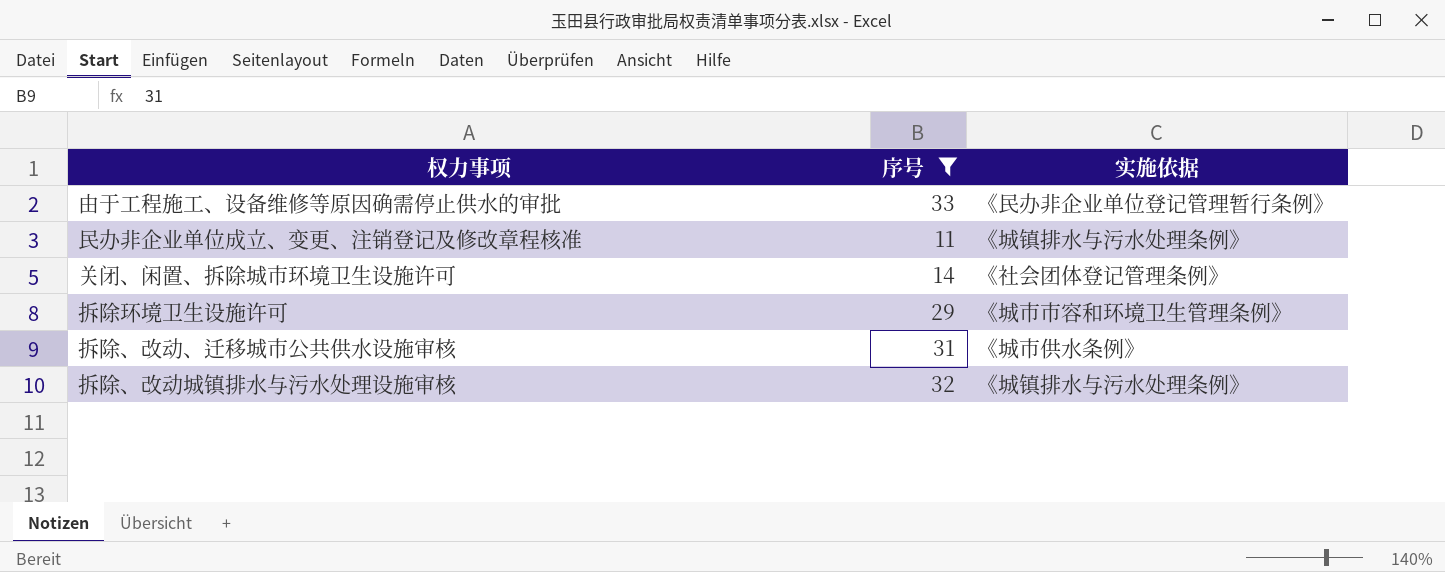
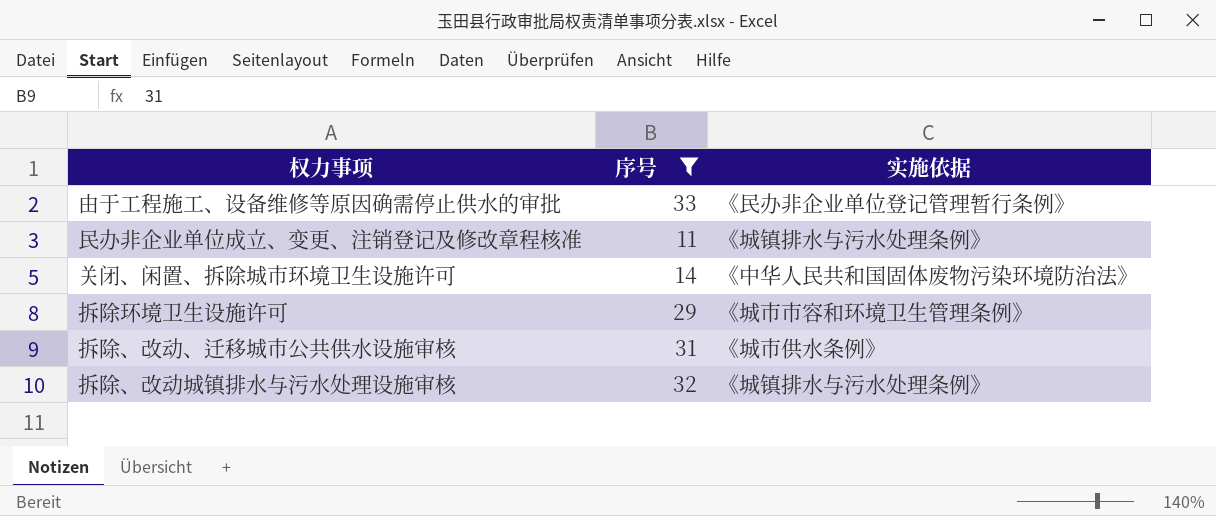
关闭、闲置、拆除城市环境卫生设施许可 | 实施依据: 《社会团体登记管理条例》 -> 《中华人民共和国固体废物污染环境防治法》

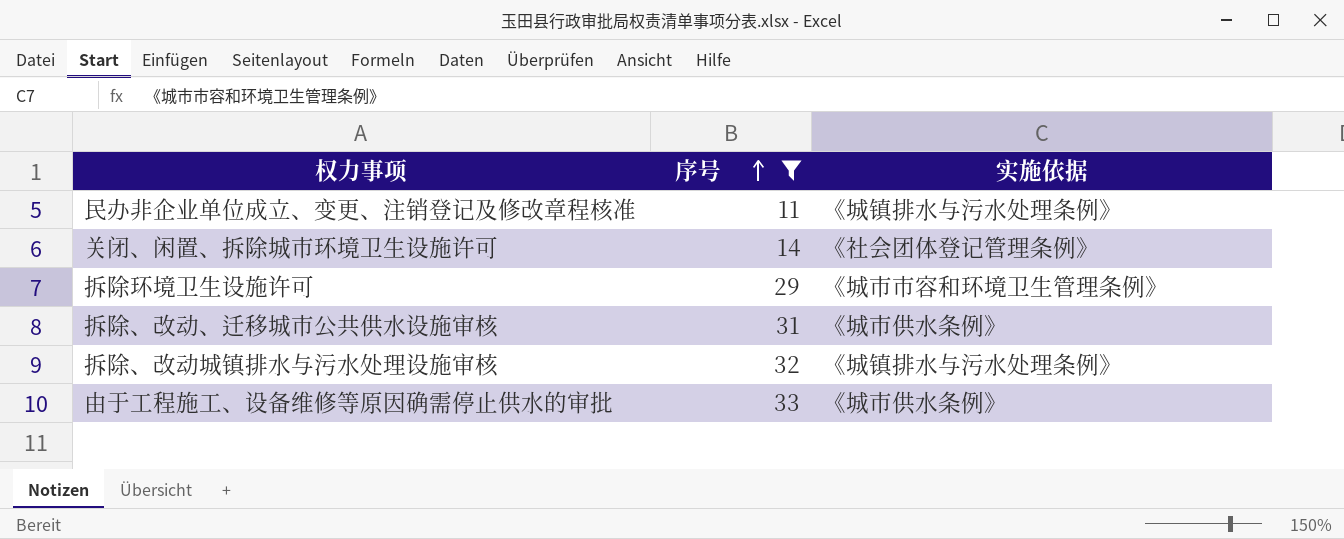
row order: none -> 序号 ascending
关闭、闲置、拆除城市环境卫生设施许可 | 实施依据: 《中华人民共和国固体废物污染环境防治法》 -> 《社会团体登记管理条例》
由于工程施工、设备维修等原因确需停止供水的审批 | 实施依据: 《民办非企业单位登记管理暂行条例》 -> 《城市供水条例》

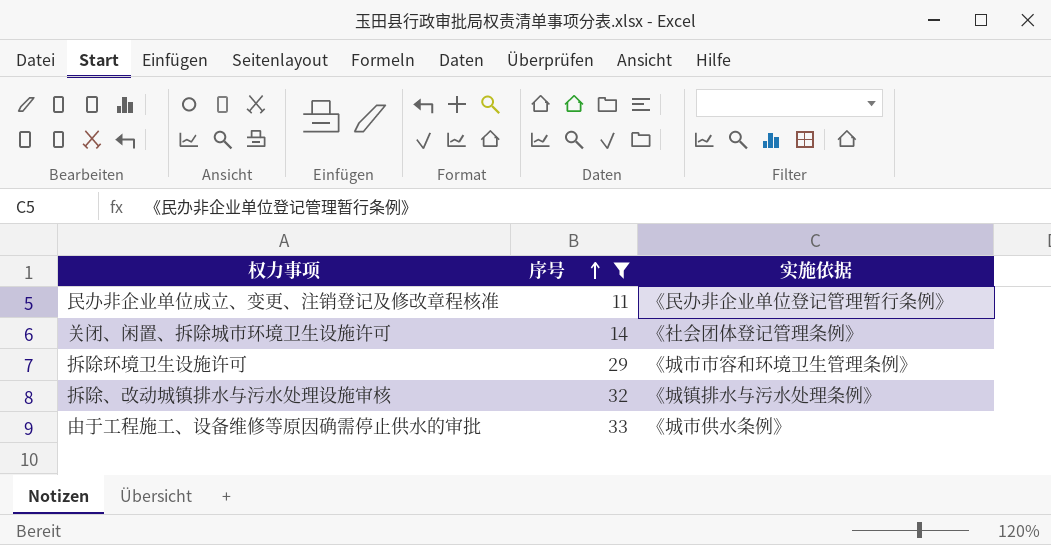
row 拆除、改动、迁移城市公共供水设施审核: 31 | 《城市供水条例》 -> none
民办非企业单位成立、变更、注销登记及修改章程核准 | 实施依据: 《城镇排水与污水处理条例》 -> 《民办非企业单位登记管理暂行条例》

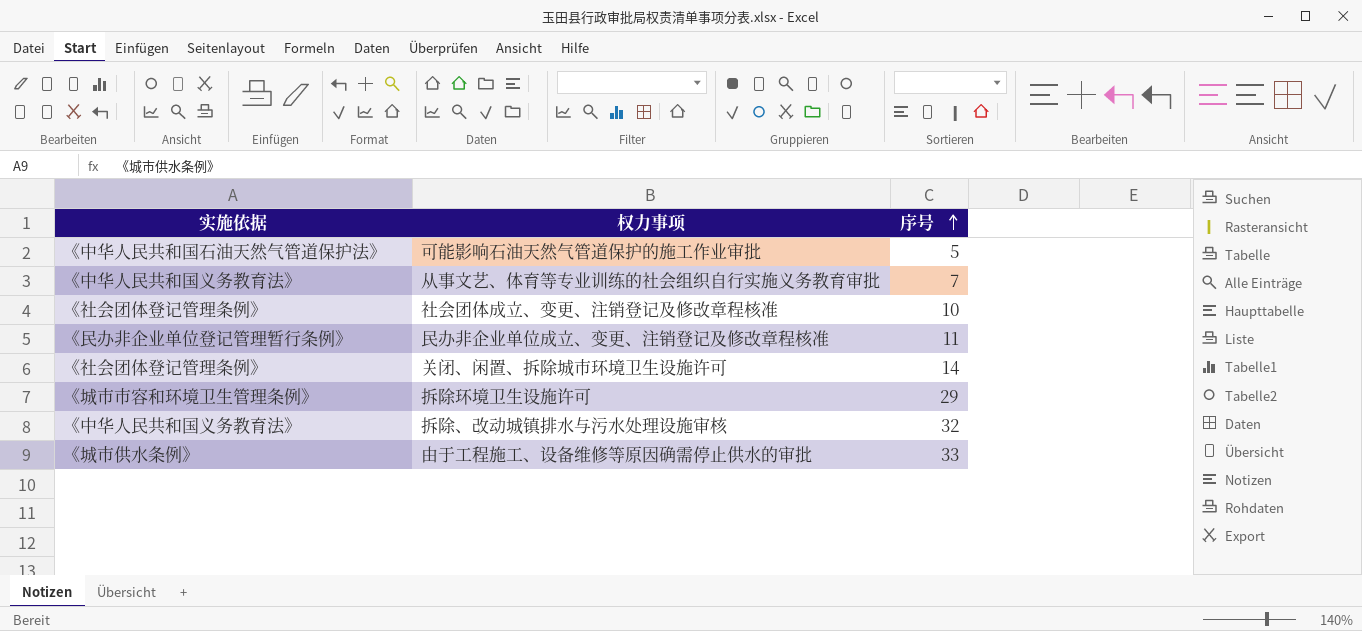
filter: 序号 >= 11 -> none
column 实施依据 | position: 3 -> 1
拆除、改动城镇排水与污水处理设施审核 | 实施依据: 《城镇排水与污水处理条例》 -> 《中华人民共和国义务教育法》

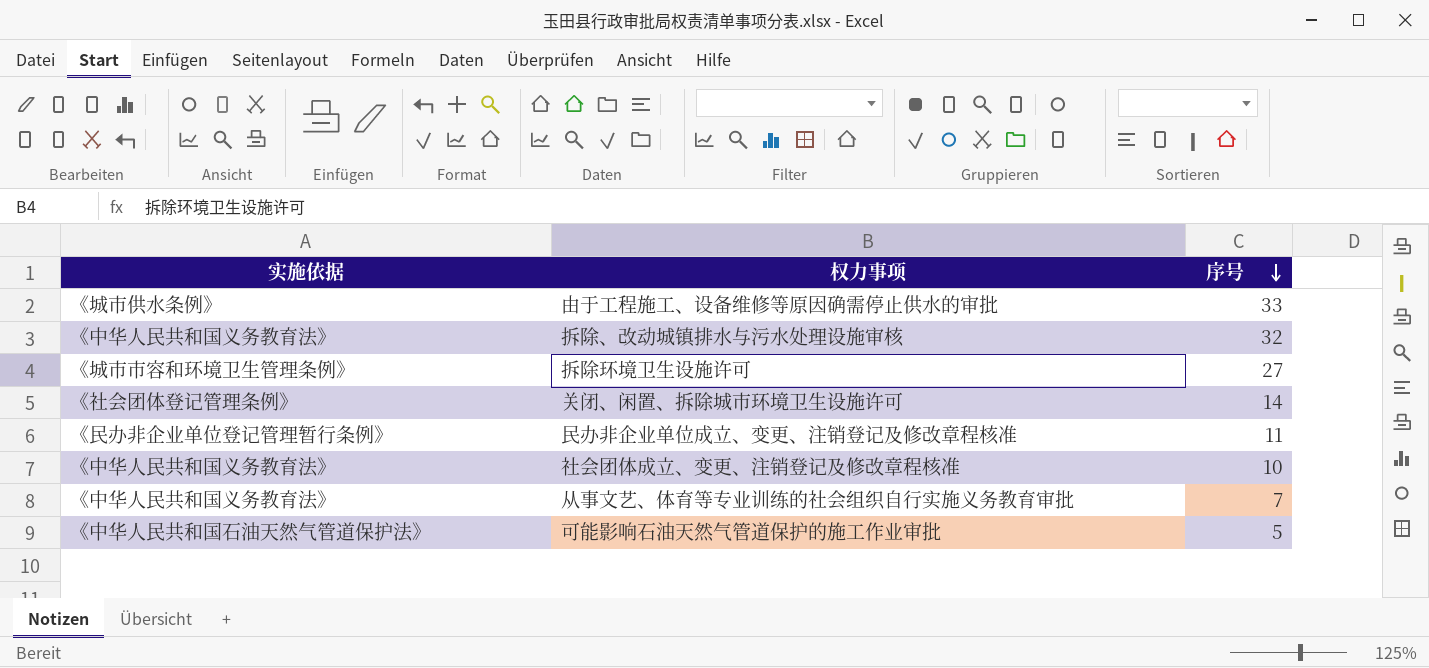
row order: 序号 ascending -> 序号 descending
拆除环境卫生设施许可 | 序号: 29 -> 27
社会团体成立、变更、注销登记及修改章程核准 | 实施依据: 《社会团体登记管理条例》 -> 《中华人民共和国义务教育法》

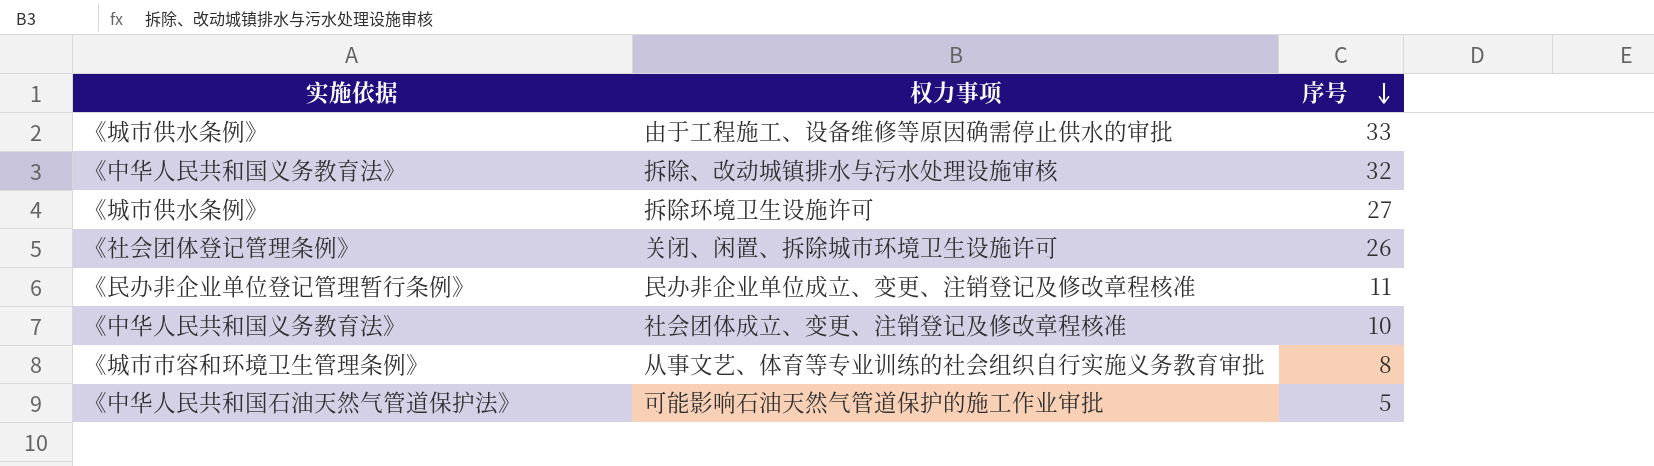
拆除环境卫生设施许可 | 实施依据: 《城市市容和环境卫生管理条例》 -> 《城市供水条例》
关闭、闲置、拆除城市环境卫生设施许可 | 序号: 14 -> 26
从事文艺、体育等专业训练的社会组织自行实施义务教育审批 | 实施依据: 《中华人民共和国义务教育法》 -> 《城市市容和环境卫生管理条例》
从事文艺、体育等专业训练的社会组织自行实施义务教育审批 | 序号: 7 -> 8

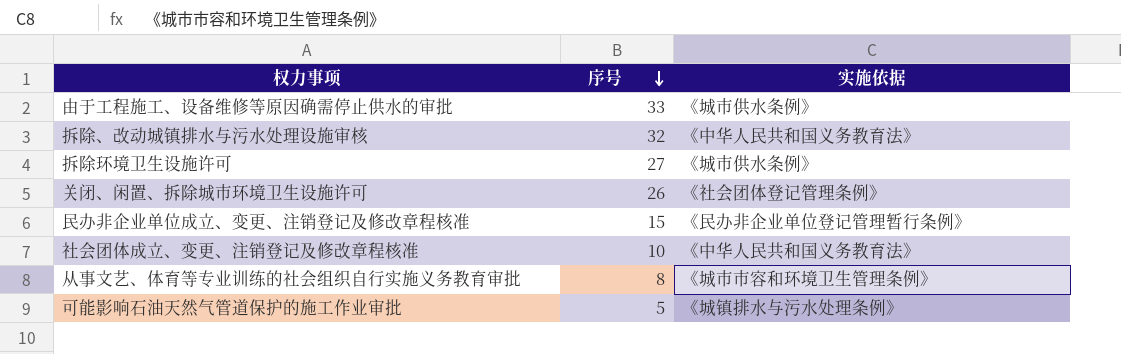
column 实施依据 | position: 1 -> 3
民办非企业单位成立、变更、注销登记及修改章程核准 | 序号: 11 -> 15
可能影响石油天然气管道保护的施工作业审批 | 实施依据: 《中华人民共和国石油天然气管道保护法》 -> 《城镇排水与污水处理条例》

